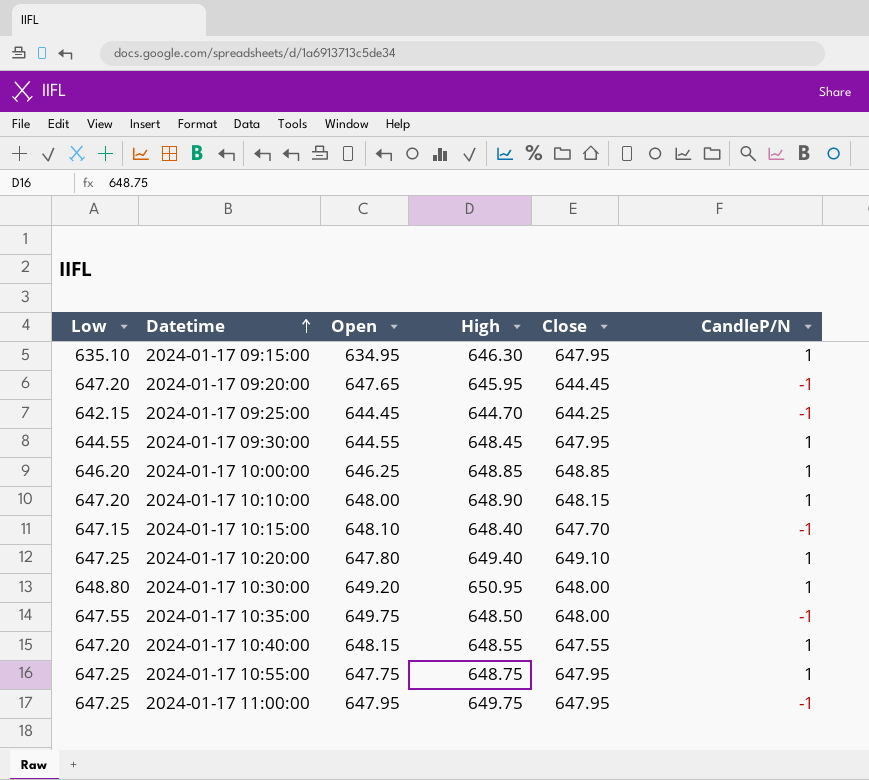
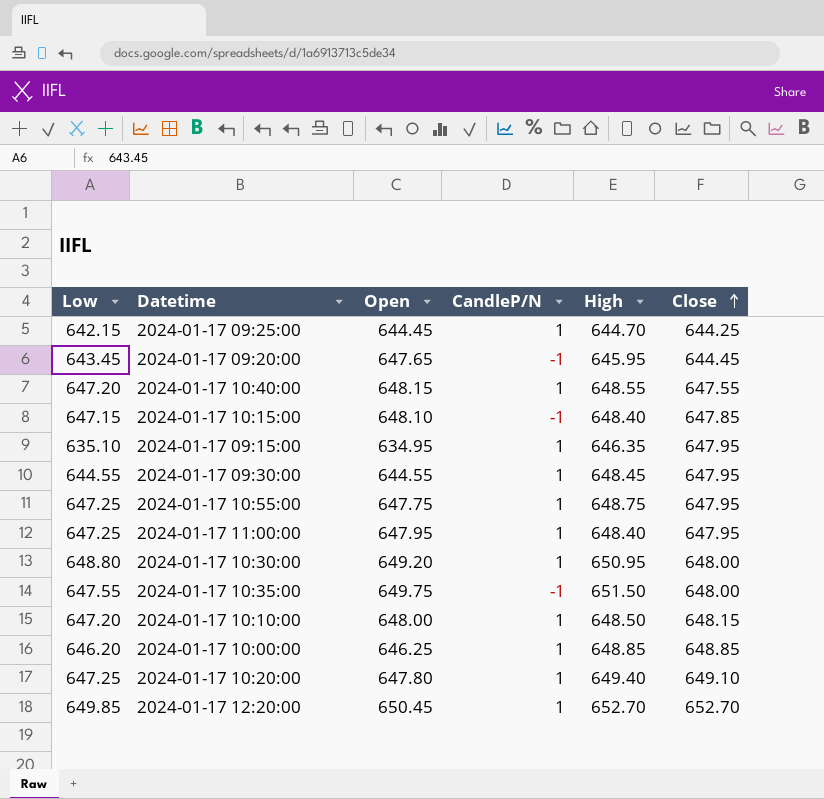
row order: Datetime ascending -> Close ascending
column CandleP/N | position: 6 -> 4
2024-01-17 09:25:00 | CandleP/N: -1 -> 1
2024-01-17 09:20:00 | Low: 647.20 -> 643.45
2024-01-17 10:15:00 | Close: 647.70 -> 647.85
2024-01-17 09:15:00 | High: 646.30 -> 646.35
2024-01-17 11:00:00 | CandleP/N: -1 -> 1
2024-01-17 11:00:00 | High: 649.75 -> 648.40
2024-01-17 10:35:00 | High: 648.50 -> 651.50
2024-01-17 10:10:00 | High: 648.90 -> 648.50
row 2024-01-17 12:20:00: none -> 649.85 | 650.45 | 1 | 652.70 | 652.70

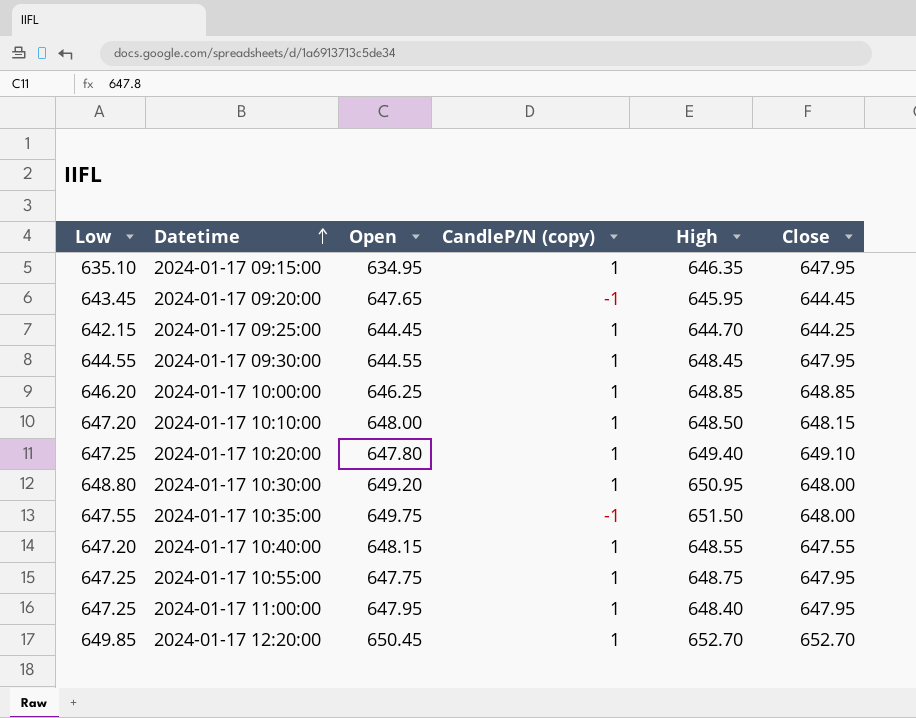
row order: Close ascending -> Datetime ascending
column name: CandleP/N -> CandleP/N (copy)
row 2024-01-17 10:15:00: 647.15 | 648.10 | -1 | 648.40 | 647.85 -> none

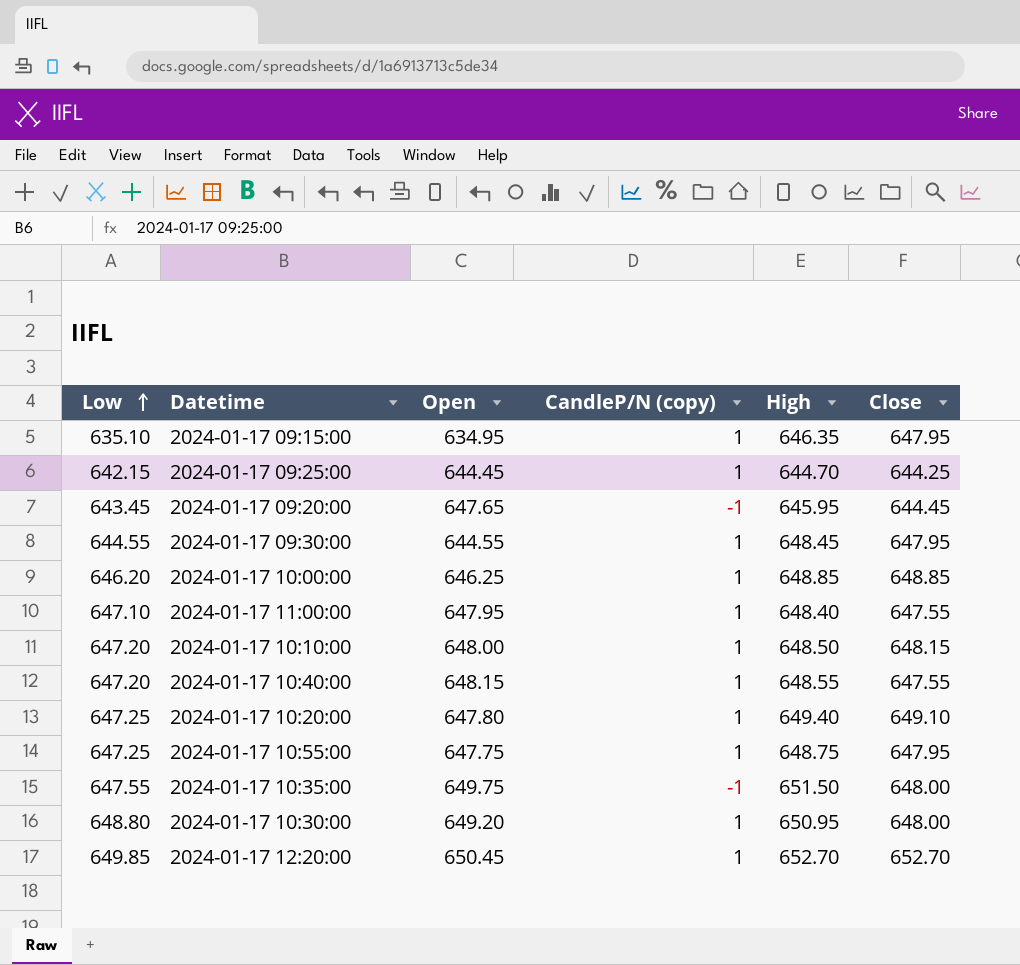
row order: Datetime ascending -> Low ascending
2024-01-17 11:00:00 | Low: 647.25 -> 647.10
2024-01-17 11:00:00 | Close: 647.95 -> 647.55

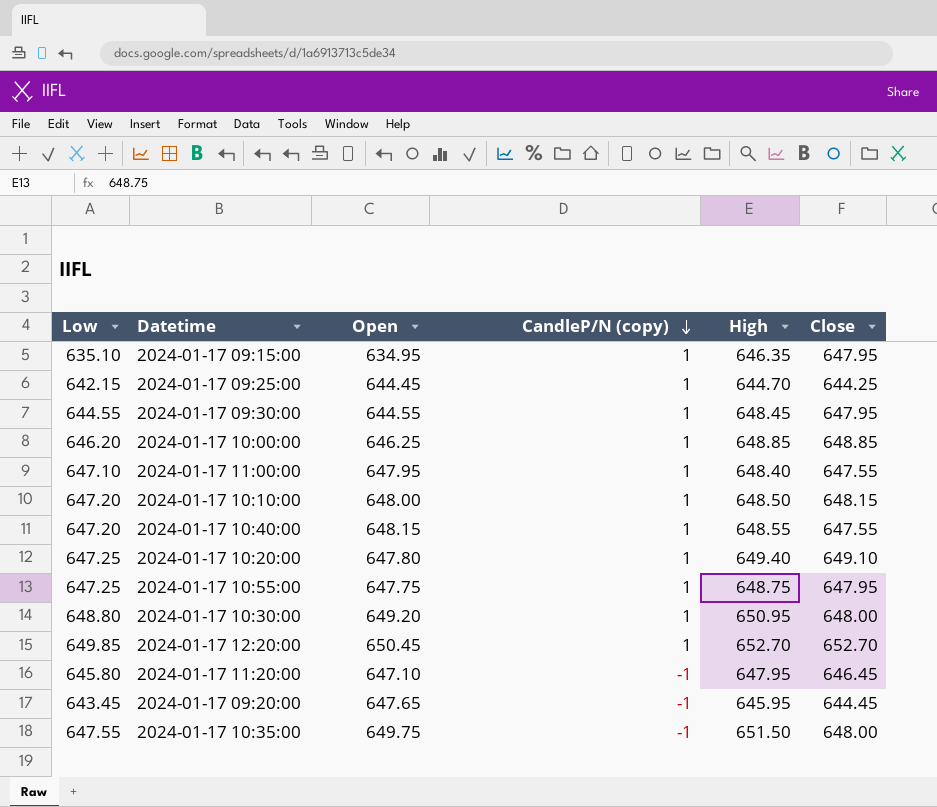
row order: Low ascending -> CandleP/N (copy) descending
row 2024-01-17 11:20:00: none -> 645.80 | 647.10 | -1 | 647.95 | 646.45

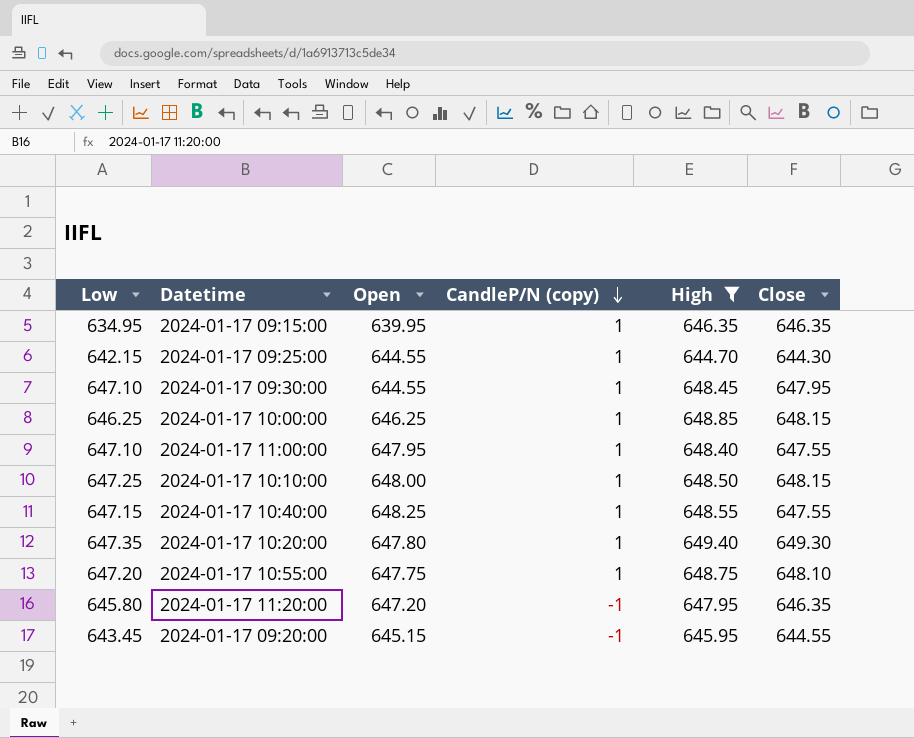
filter: none -> High <= 649.40
2024-01-17 09:15:00 | Low: 635.10 -> 634.95
2024-01-17 09:15:00 | Open: 634.95 -> 639.95
2024-01-17 09:15:00 | Close: 647.95 -> 646.35
2024-01-17 09:25:00 | Open: 644.45 -> 644.55
2024-01-17 09:25:00 | Close: 644.25 -> 644.30
2024-01-17 09:30:00 | Low: 644.55 -> 647.10
2024-01-17 10:00:00 | Low: 646.20 -> 646.25
2024-01-17 10:00:00 | Close: 648.85 -> 648.15
2024-01-17 10:10:00 | Low: 647.20 -> 647.25
2024-01-17 10:40:00 | Low: 647.20 -> 647.15
2024-01-17 10:40:00 | Open: 648.15 -> 648.25
2024-01-17 10:20:00 | Low: 647.25 -> 647.35
2024-01-17 10:20:00 | Close: 649.10 -> 649.30
2024-01-17 10:55:00 | Low: 647.25 -> 647.20
2024-01-17 10:55:00 | Close: 647.95 -> 648.10
2024-01-17 11:20:00 | Open: 647.10 -> 647.20
2024-01-17 11:20:00 | Close: 646.45 -> 646.35
2024-01-17 09:20:00 | Open: 647.65 -> 645.15
2024-01-17 09:20:00 | Close: 644.45 -> 644.55

